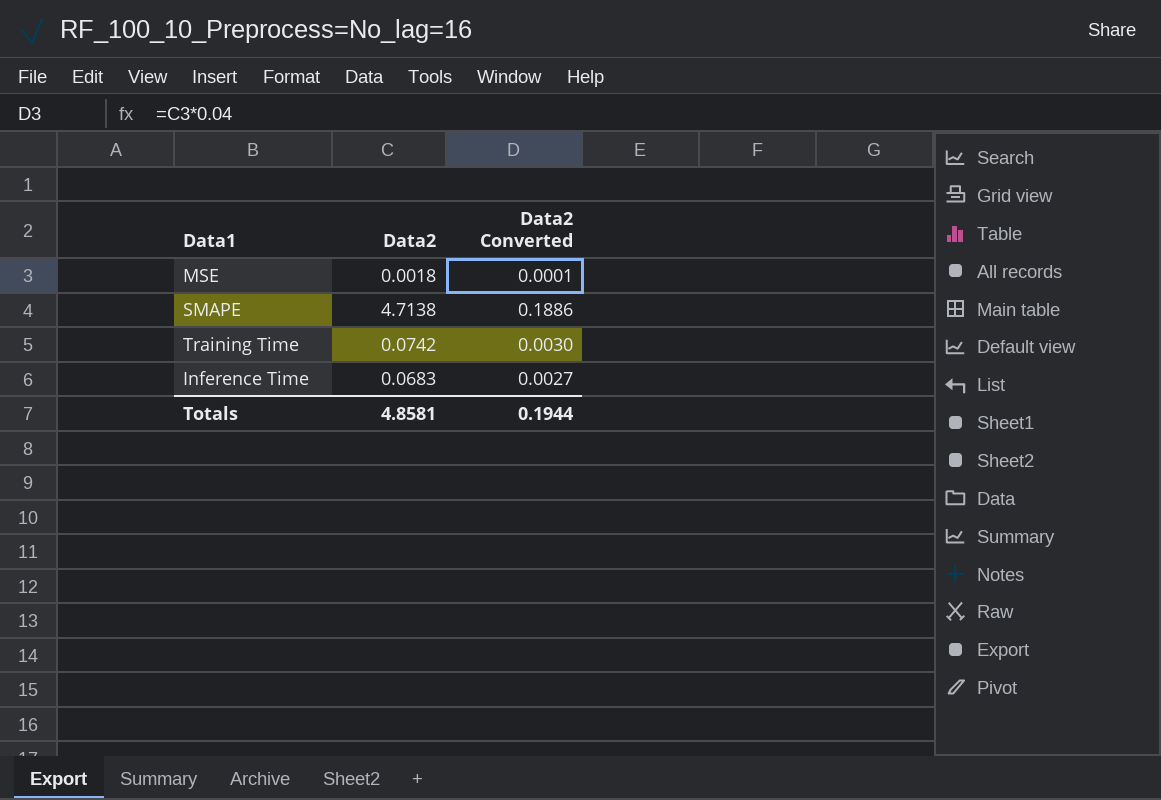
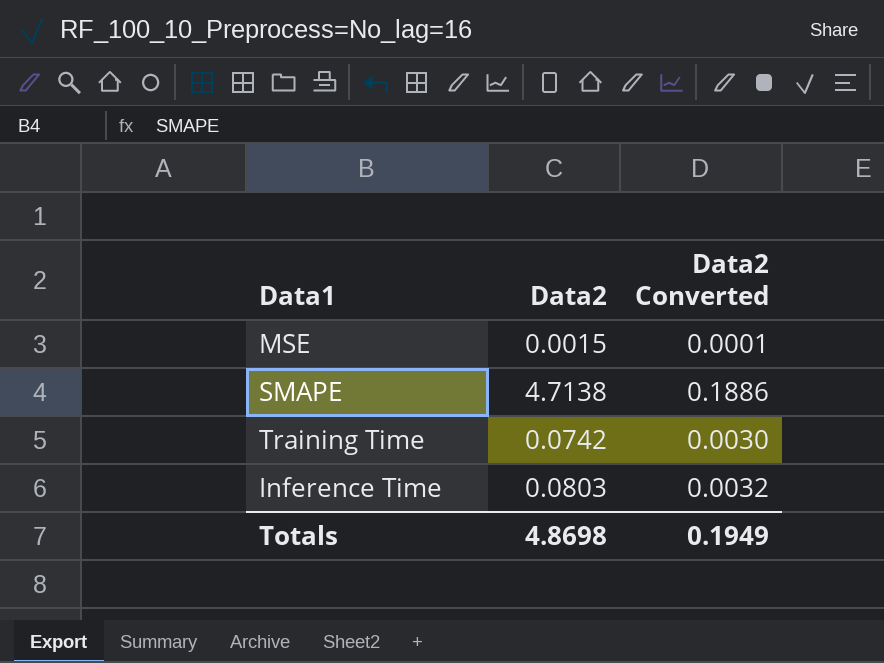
MSE | Data2: 0.0018 -> 0.0015
Inference Time | Data2: 0.0683 -> 0.0803
Inference Time | Data2 Converted: 0.0027 -> 0.0032
Totals | Data2: 4.8581 -> 4.8698
Totals | Data2 Converted: 0.1944 -> 0.1949

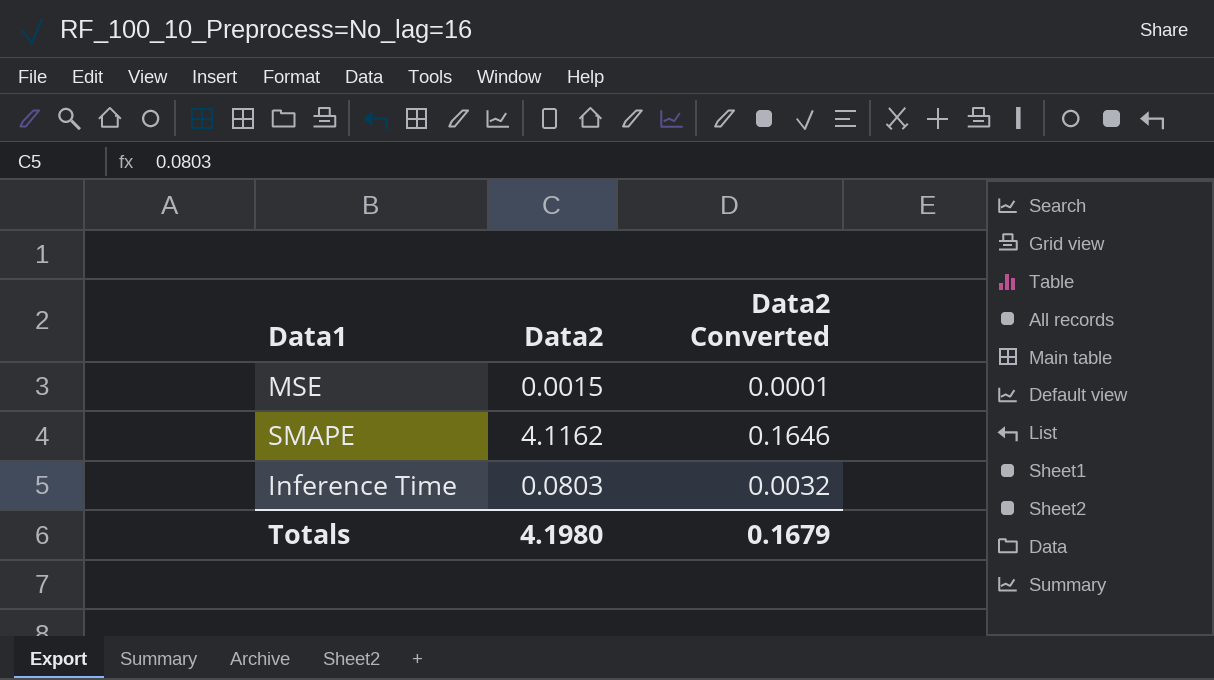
row Training Time: 0.0742 | 0.0030 -> none
SMAPE | Data2: 4.7138 -> 4.1162
SMAPE | Data2 Converted: 0.1886 -> 0.1646
Totals | Data2: 4.8698 -> 4.1980
Totals | Data2 Converted: 0.1949 -> 0.1679

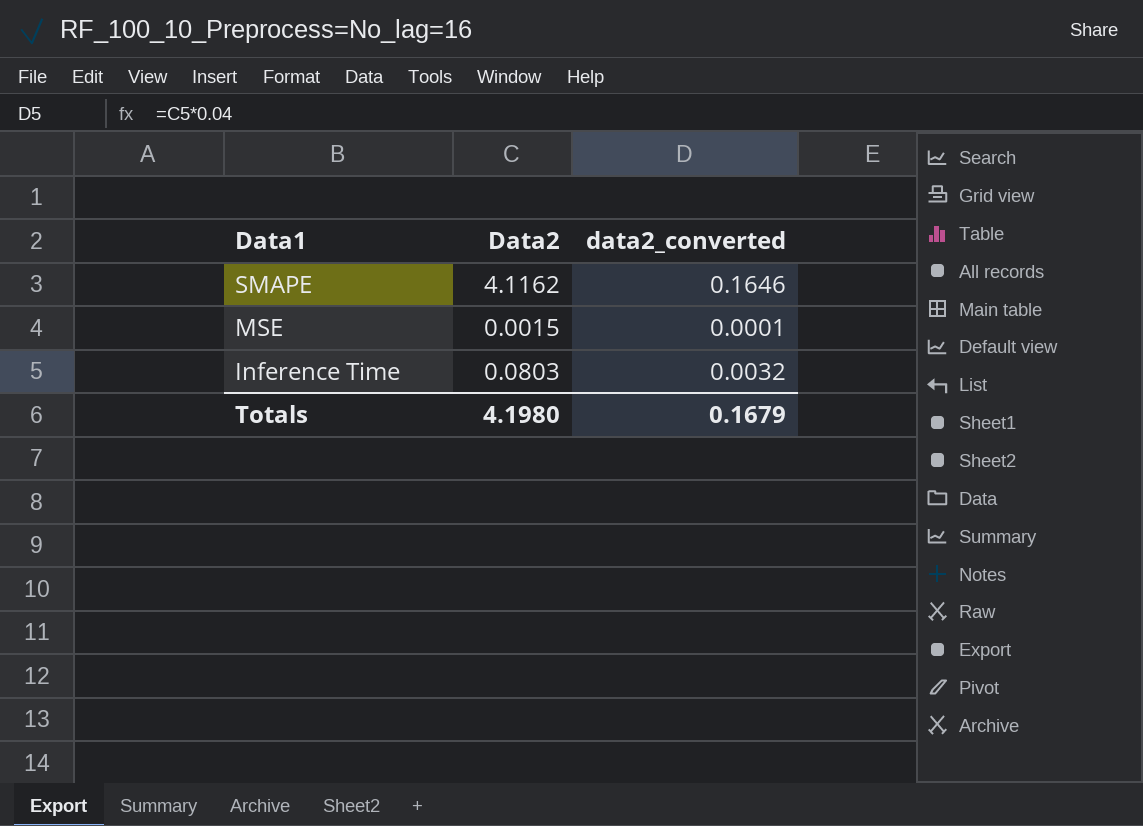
row order: none -> Data1 descending
column name: Data2 Converted -> data2_converted

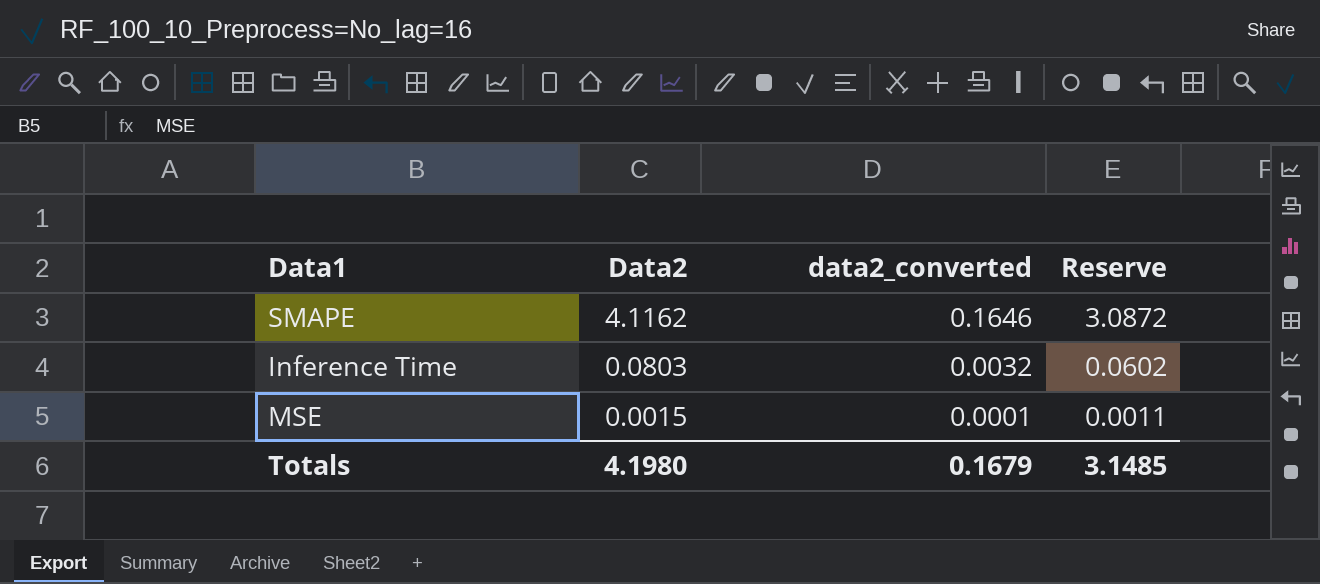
row order: Data1 descending -> Data2 descending
column Reserve | formula: none -> [Data2] * 0.75

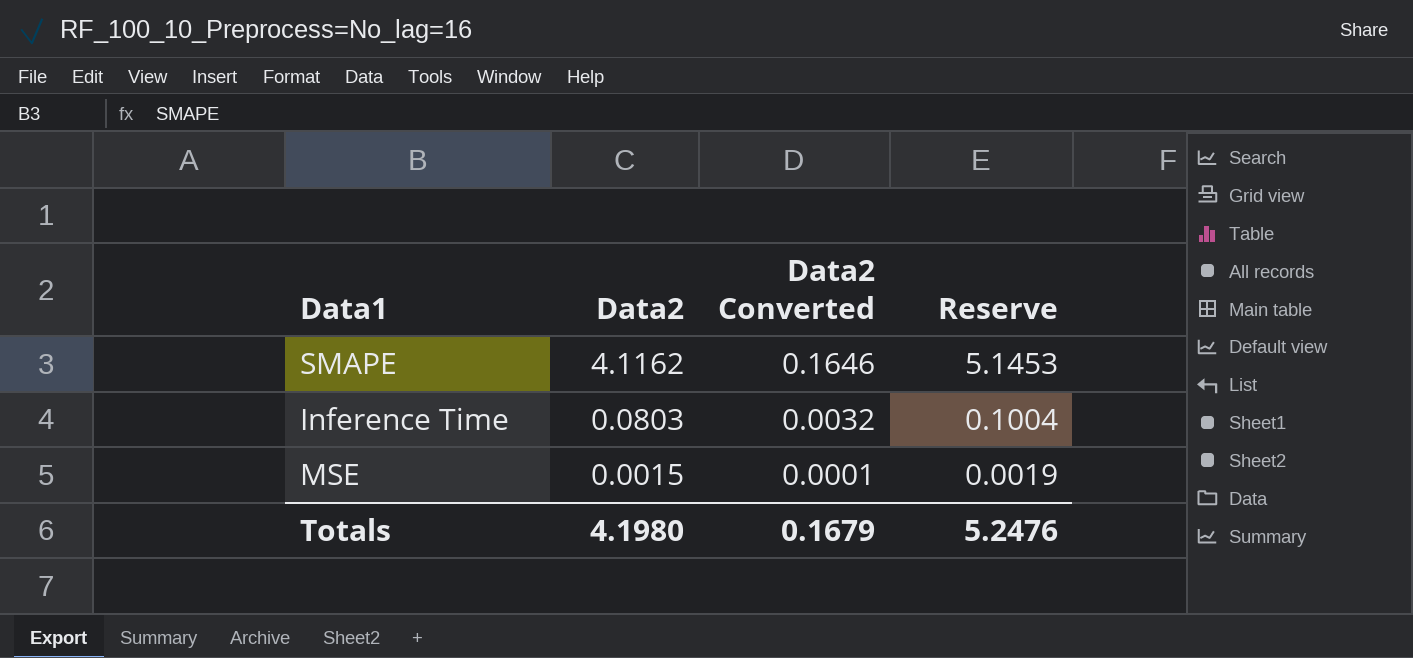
column name: data2_converted -> Data2 Converted
column Reserve | formula: [Data2] * 0.75 -> [Data2] * 1.25
Totals | Reserve: 3.1485 -> 5.2476

